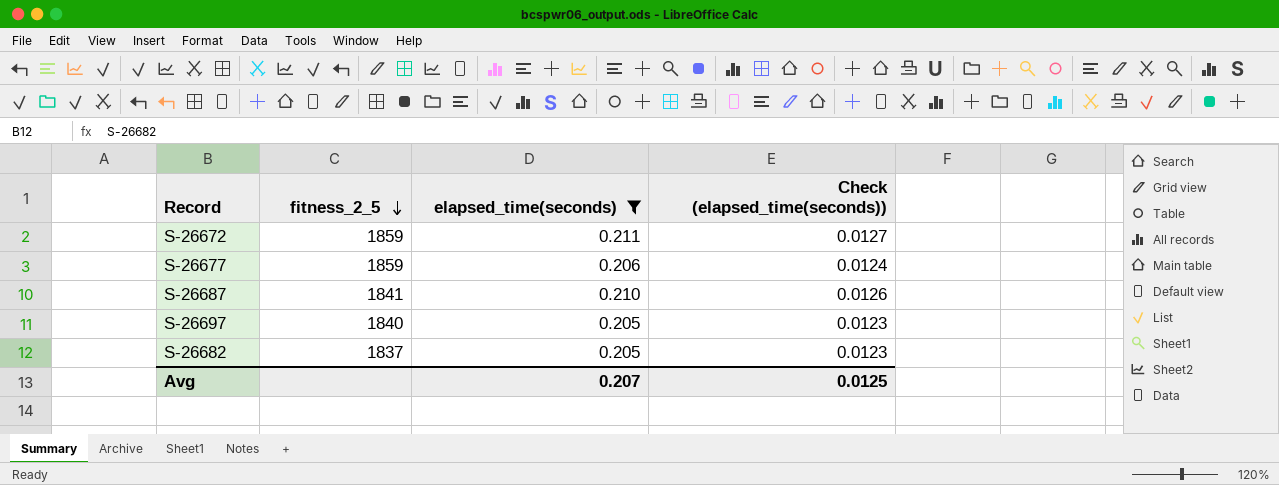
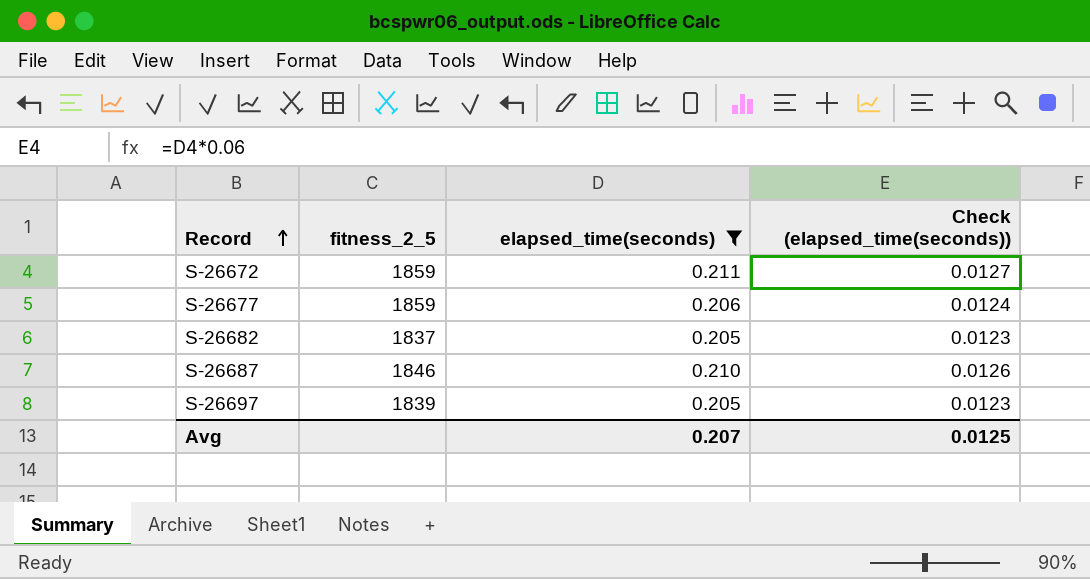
row order: fitness_2_5 descending -> Record ascending
S-26687 | fitness_2_5: 1841 -> 1846
S-26697 | fitness_2_5: 1840 -> 1839

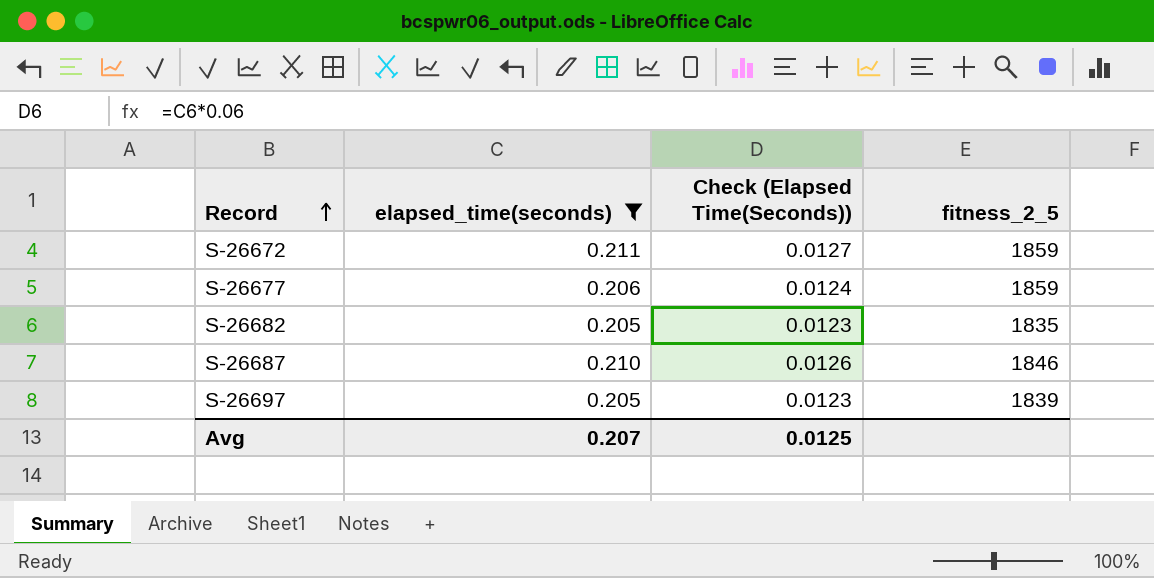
column name: Check (elapsed_time(seconds)) -> Check (Elapsed Time(Seconds))
column fitness_2_5 | position: 2 -> 4
S-26682 | fitness_2_5: 1837 -> 1835

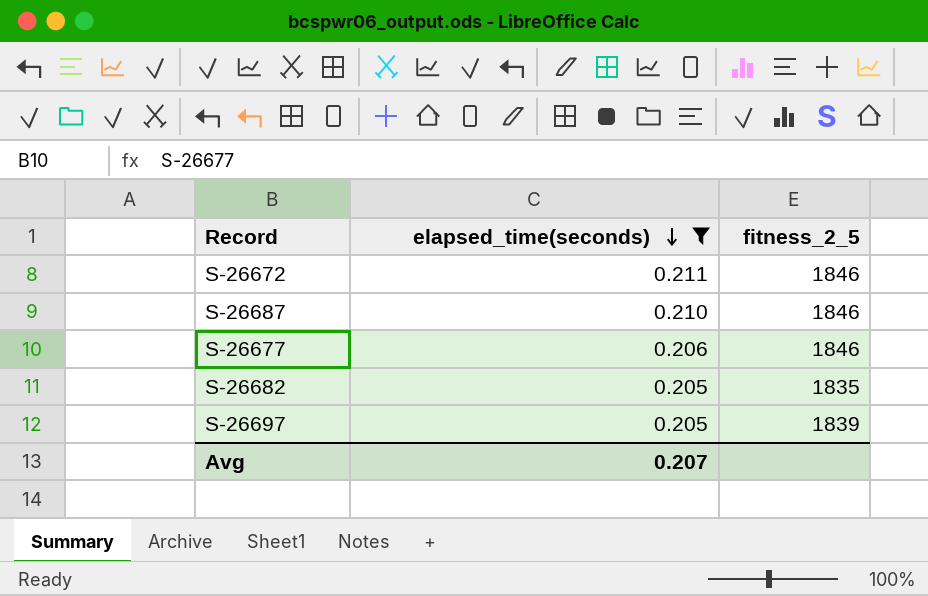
row order: Record ascending -> elapsed_time(seconds) descending
column Check (Elapsed Time(Seconds)) | formula: [elapsed_time(seconds)] * 0.06 -> none
S-26672 | fitness_2_5: 1859 -> 1846
S-26677 | fitness_2_5: 1859 -> 1846

